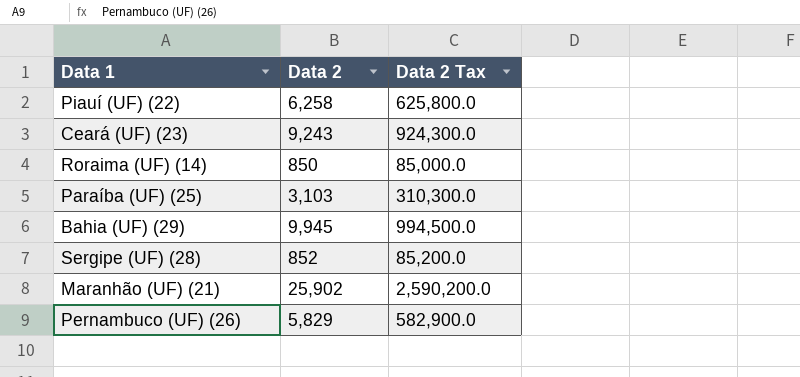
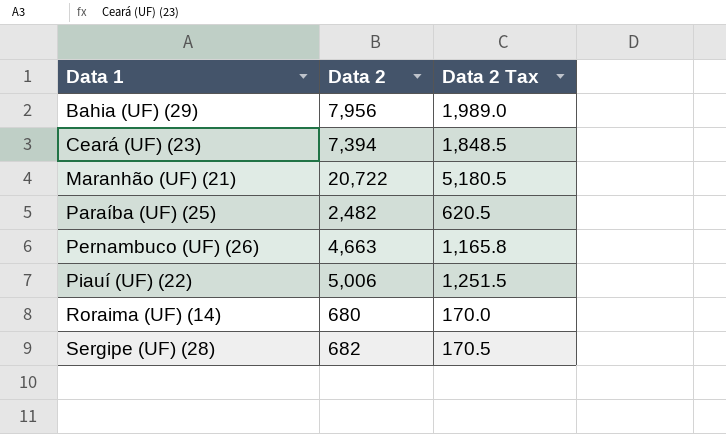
row order: none -> Data 1 ascending
column Data 2 Tax | formula: [Data 2] * 100 -> [Data 2] * 0.25
Bahia (UF) (29) | Data 2: 9,945 -> 7,956
Ceará (UF) (23) | Data 2: 9,243 -> 7,394
Maranhão (UF) (21) | Data 2: 25,902 -> 20,722
Paraíba (UF) (25) | Data 2: 3,103 -> 2,482
Pernambuco (UF) (26) | Data 2: 5,829 -> 4,663
Piauí (UF) (22) | Data 2: 6,258 -> 5,006
Roraima (UF) (14) | Data 2: 850 -> 680
Sergipe (UF) (28) | Data 2: 852 -> 682

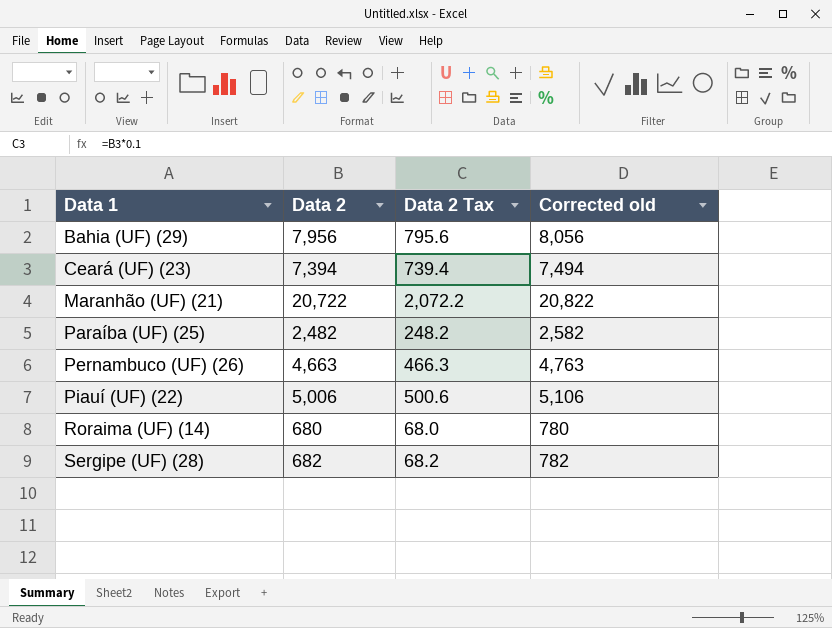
column Data 2 Tax | formula: [Data 2] * 0.25 -> [Data 2] * 0.1
column Corrected old | formula: none -> [Data 2] + 100

